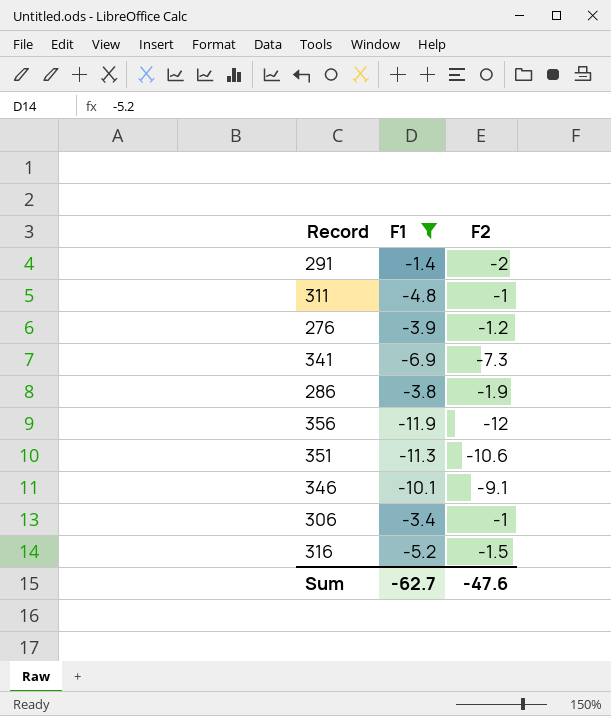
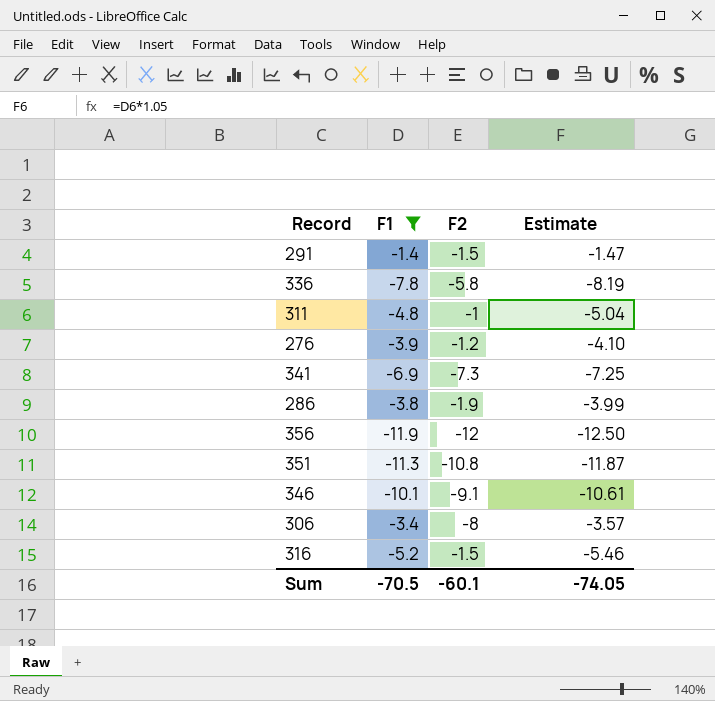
column Estimate | formula: none -> [F1] * 1.05
291 | F2: -2 -> -1.5
row 336: none -> -7.8 | -5.8 | -8.19
351 | F2: -10.6 -> -10.8
306 | F2: -1 -> -8
Sum | F1: -62.7 -> -70.5
Sum | F2: -47.6 -> -60.1

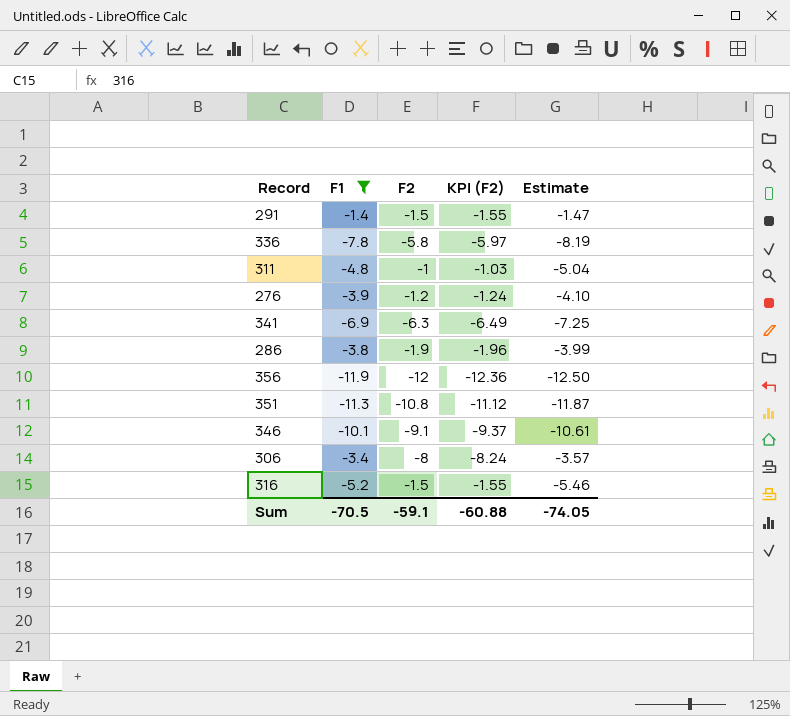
column KPI (F2) | formula: none -> [F2] * 1.03
341 | F2: -7.3 -> -6.3
Sum | F2: -60.1 -> -59.1

